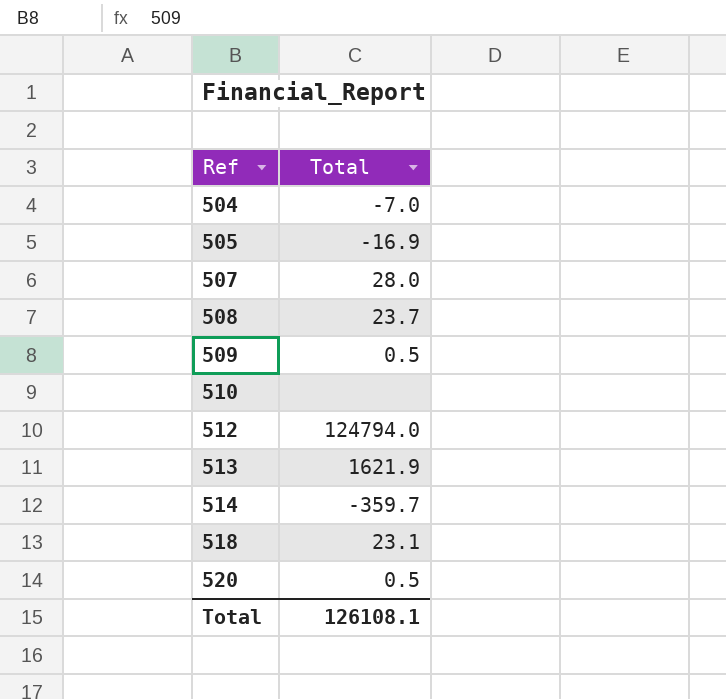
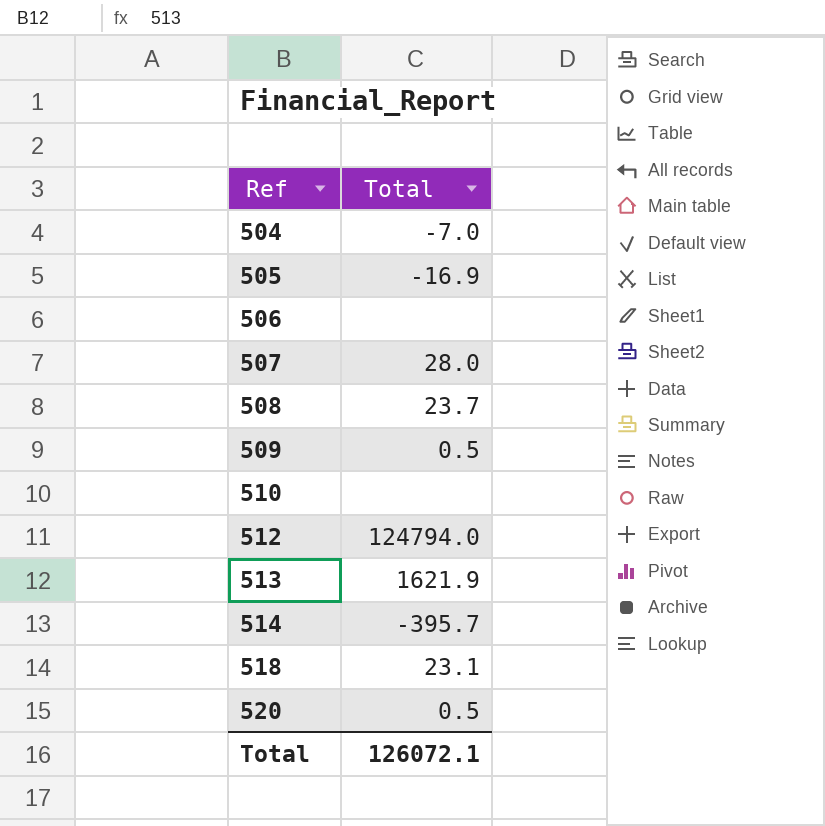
row 506: none -> none
514 | Total: -359.7 -> -395.7
Total | Total: 126108.1 -> 126072.1

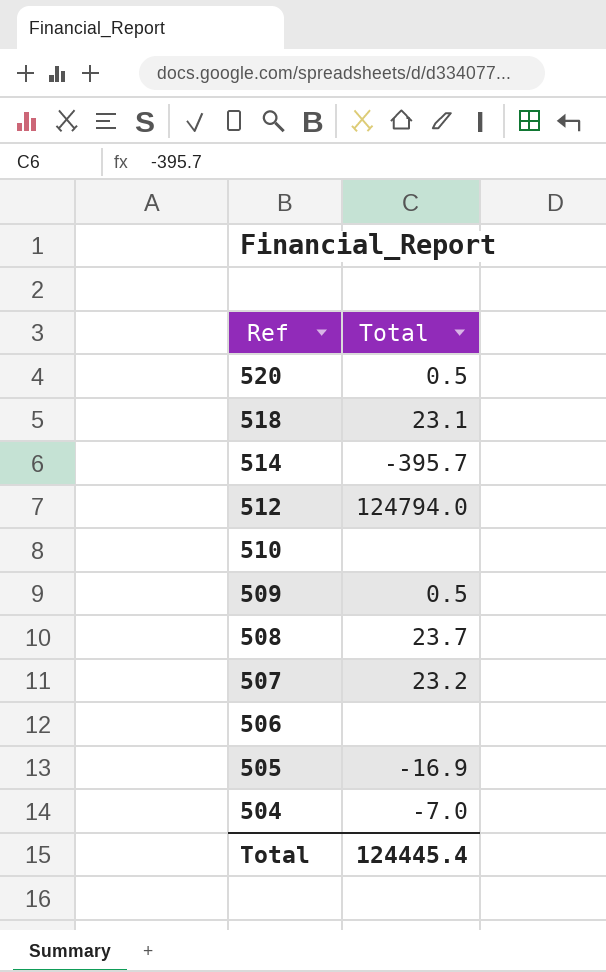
row order: Ref ascending -> Ref descending
row 513: 1621.9 -> none
507 | Total: 28.0 -> 23.2
Total | Total: 126072.1 -> 124445.4

